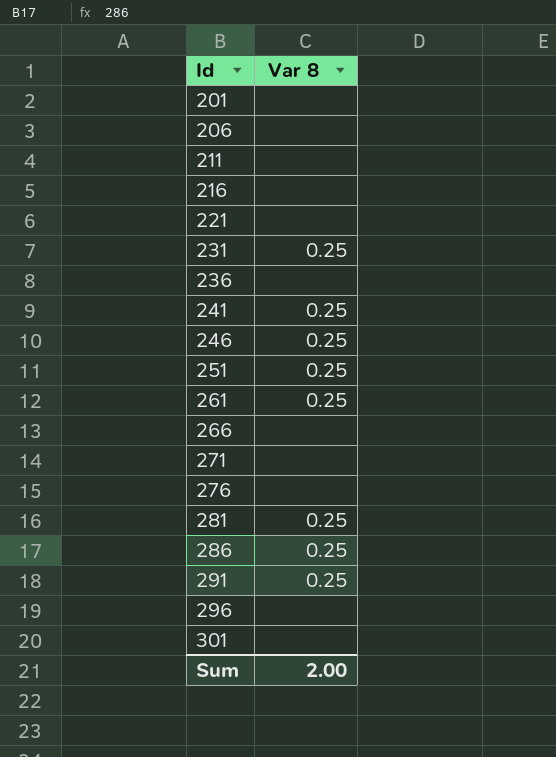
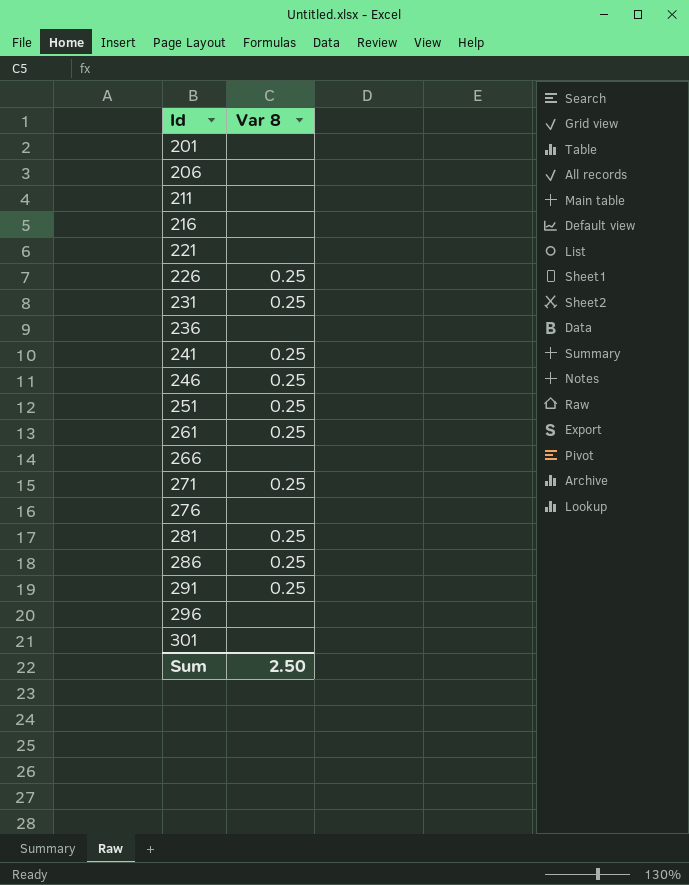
row 226: none -> 0.25
271 | Var 8: none -> 0.25
Sum | Var 8: 2.00 -> 2.50

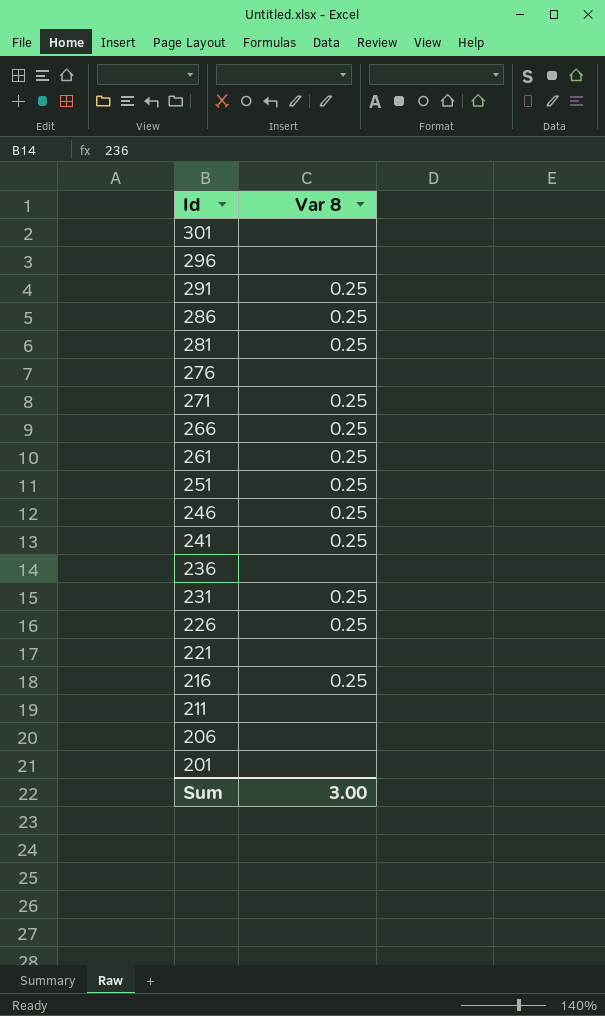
row order: Id ascending -> Id descending
266 | Var 8: none -> 0.25
216 | Var 8: none -> 0.25
Sum | Var 8: 2.50 -> 3.00

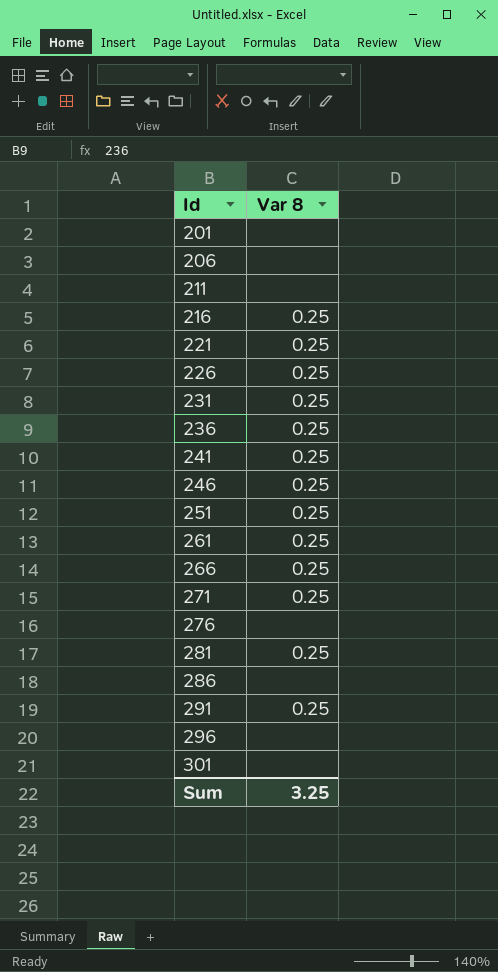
row order: Id descending -> Id ascending
221 | Var 8: none -> 0.25
236 | Var 8: none -> 0.25
286 | Var 8: 0.25 -> none
Sum | Var 8: 3.00 -> 3.25

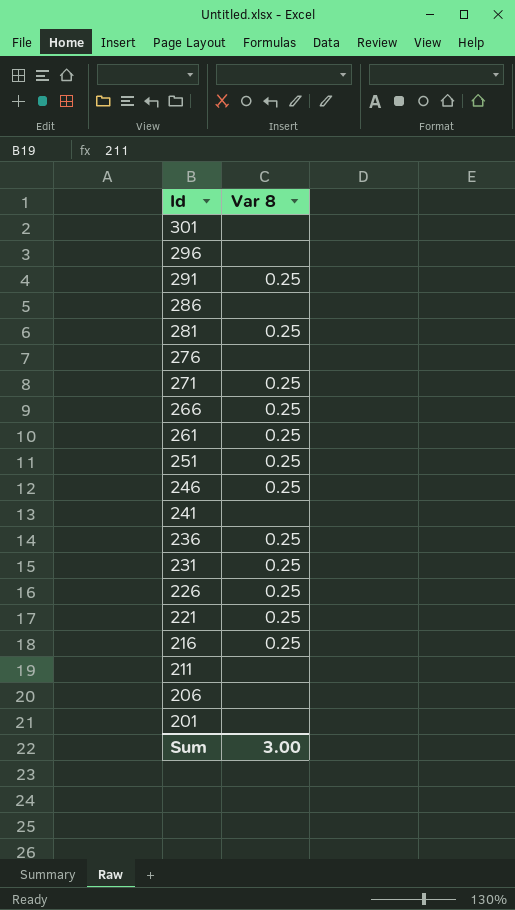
row order: Id ascending -> Id descending
241 | Var 8: 0.25 -> none
Sum | Var 8: 3.25 -> 3.00

